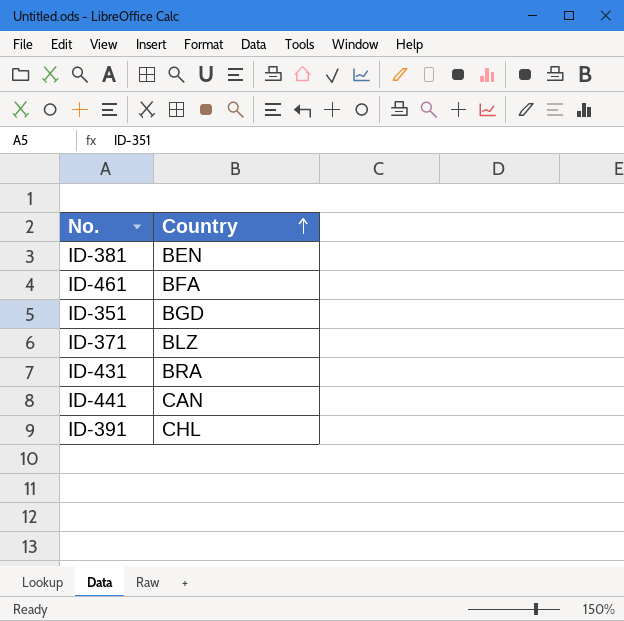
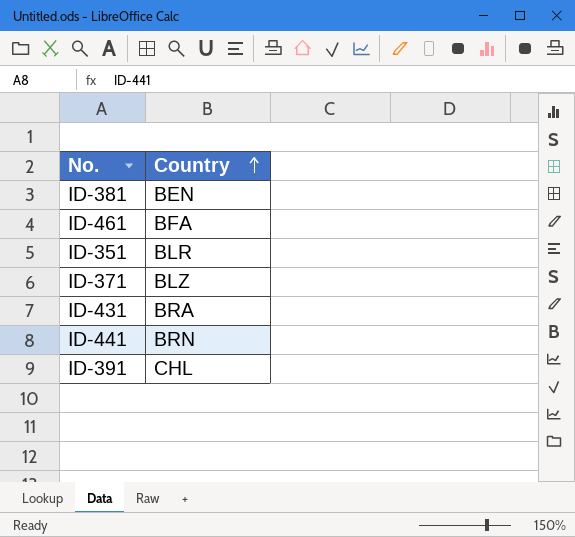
ID-351 | Country: BGD -> BLR
ID-441 | Country: CAN -> BRN

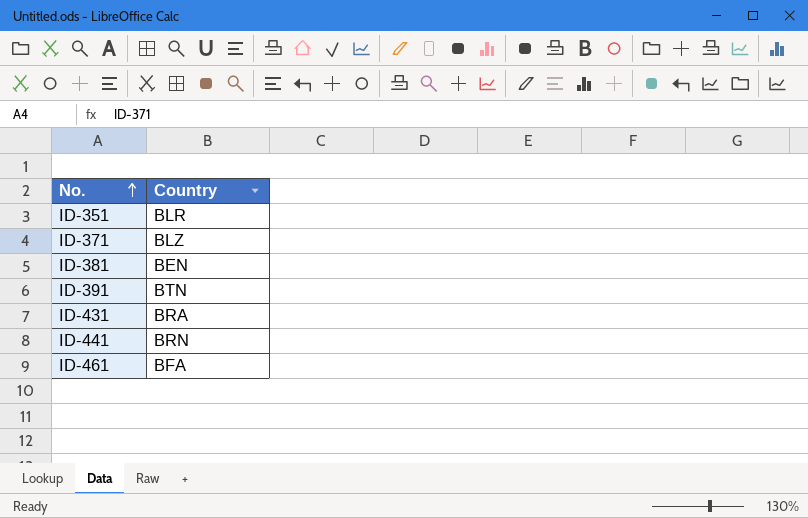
row order: Country ascending -> No. ascending
ID-391 | Country: CHL -> BTN

